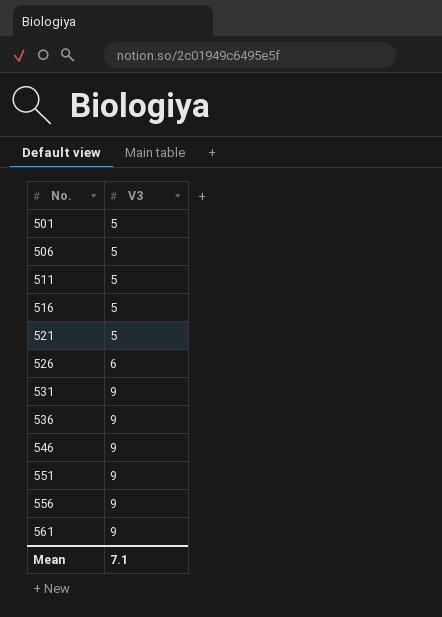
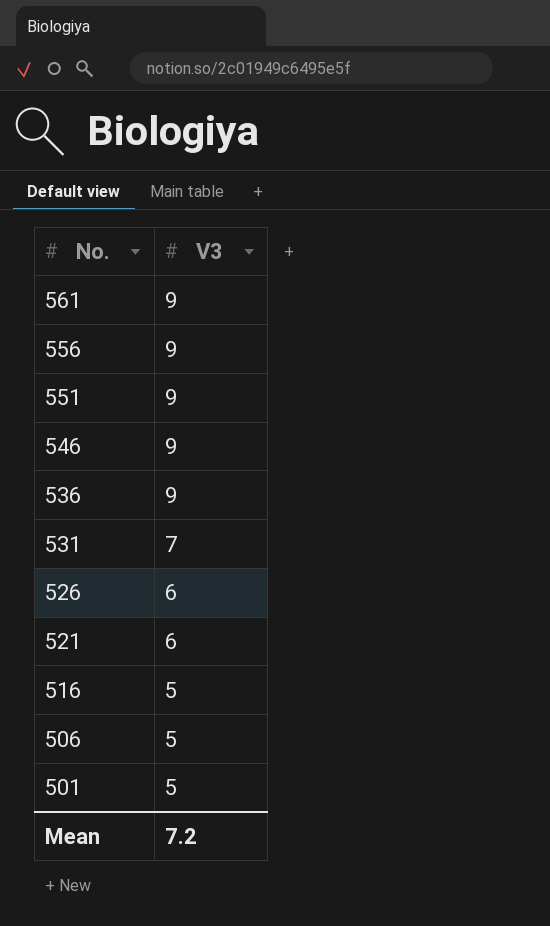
row order: No. ascending -> No. descending
row 511: 5 -> none
531 | V3: 9 -> 7
521 | V3: 5 -> 6
Mean | V3: 7.1 -> 7.2

